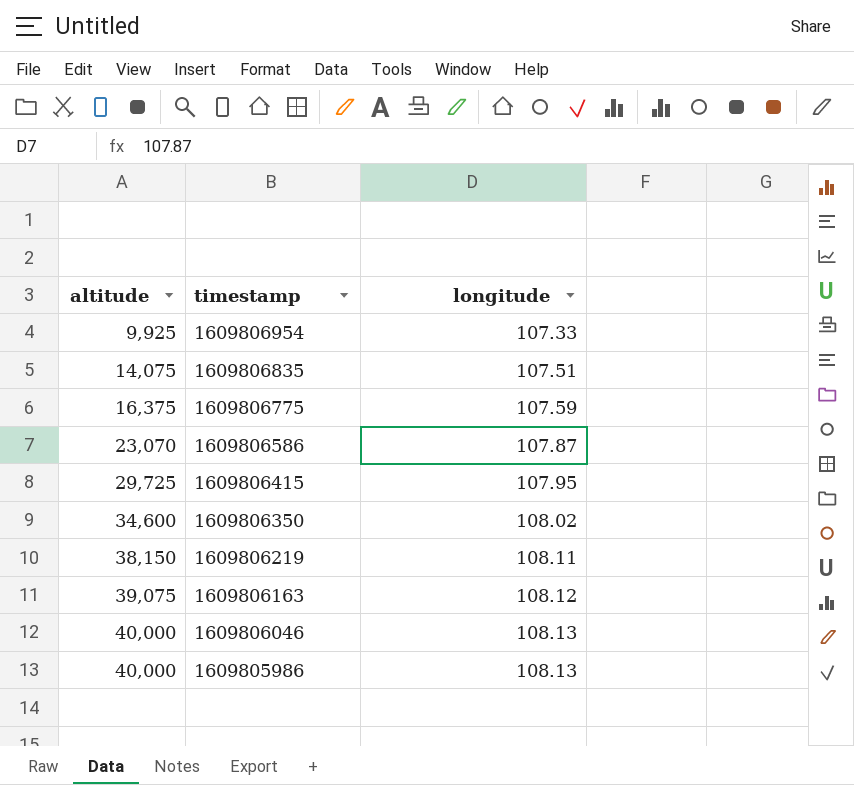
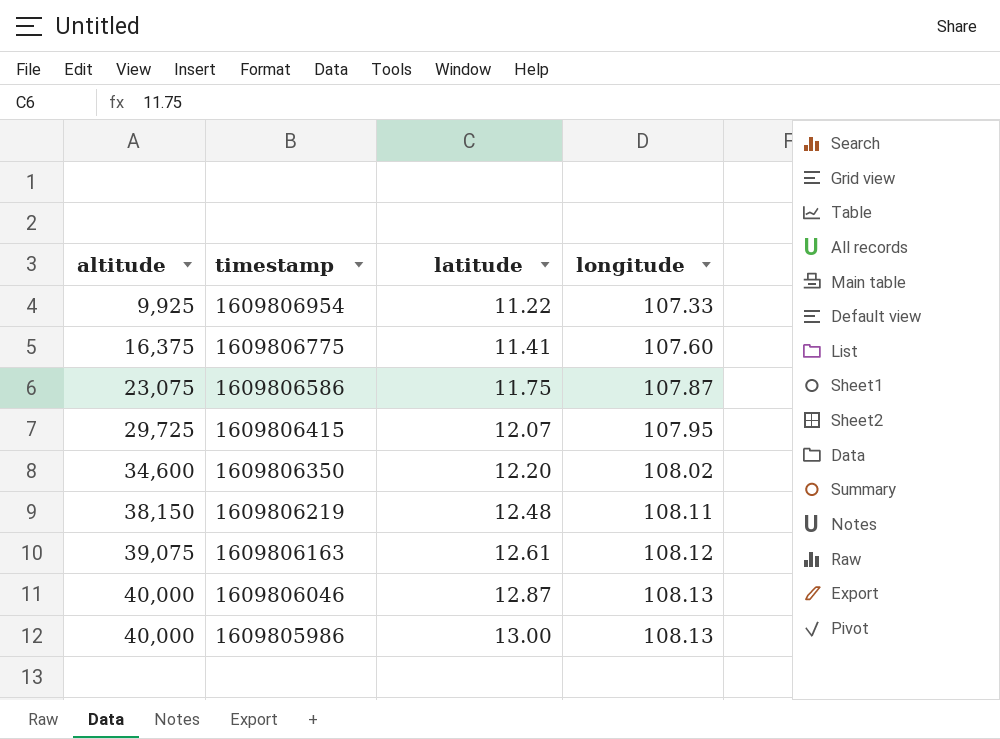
column latitude | position: none -> 3
row 1609806835: 14,075 | 107.51 -> none
1609806775 | longitude: 107.59 -> 107.60
1609806586 | altitude: 23,070 -> 23,075

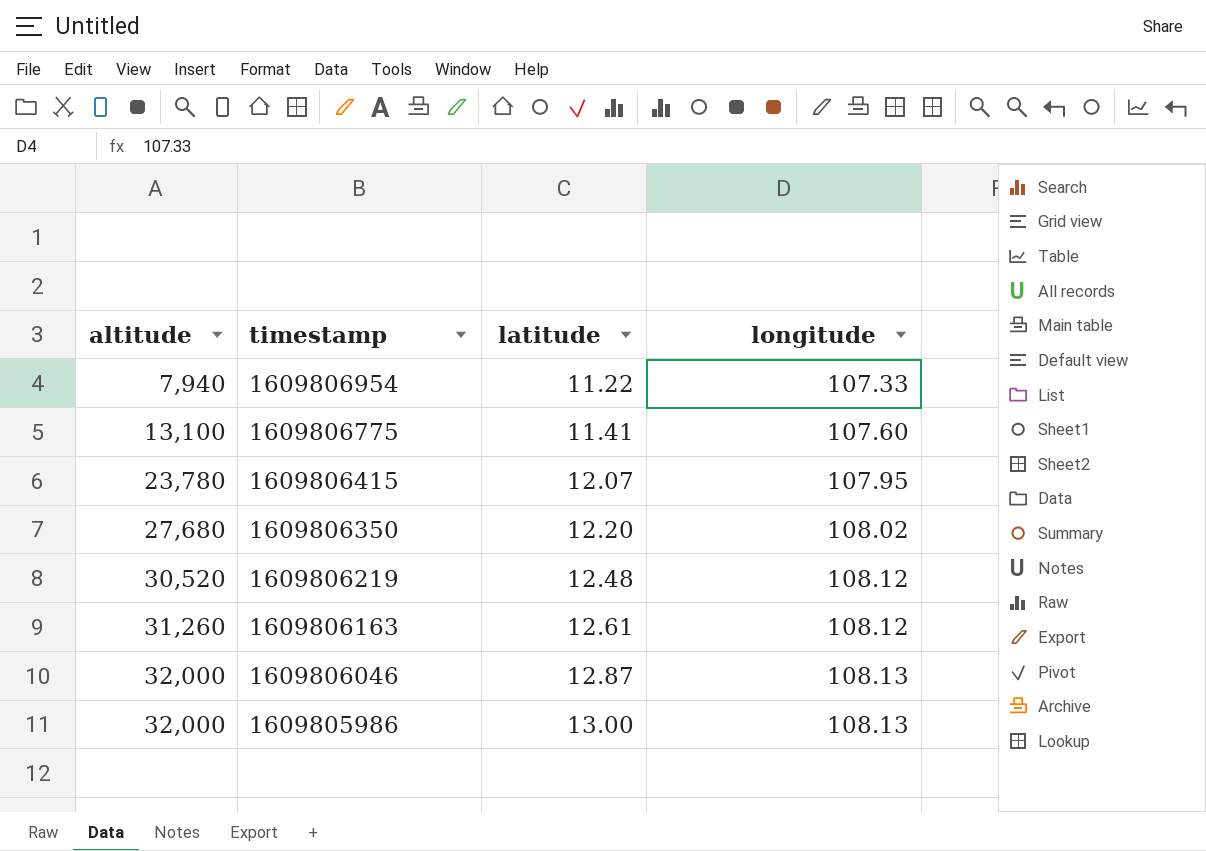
row 1609806586: 23,075 | 11.75 | 107.87 -> none
1609806954 | altitude: 9,925 -> 7,940
1609806775 | altitude: 16,375 -> 13,100
1609806415 | altitude: 29,725 -> 23,780
1609806350 | altitude: 34,600 -> 27,680
1609806219 | altitude: 38,150 -> 30,520
1609806219 | longitude: 108.11 -> 108.12
1609806163 | altitude: 39,075 -> 31,260
1609806046 | altitude: 40,000 -> 32,000
1609805986 | altitude: 40,000 -> 32,000

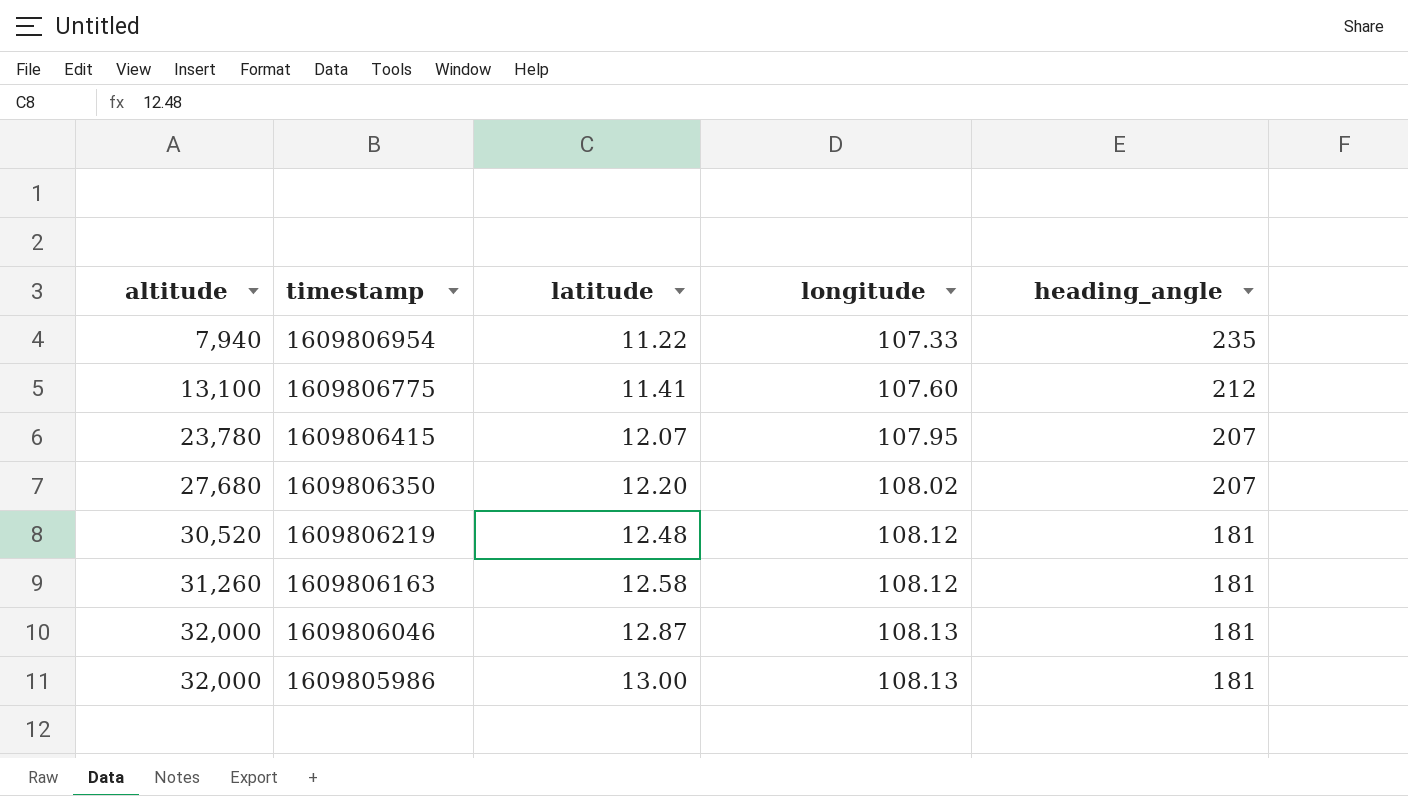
column heading_angle | position: none -> 5
1609806163 | latitude: 12.61 -> 12.58

